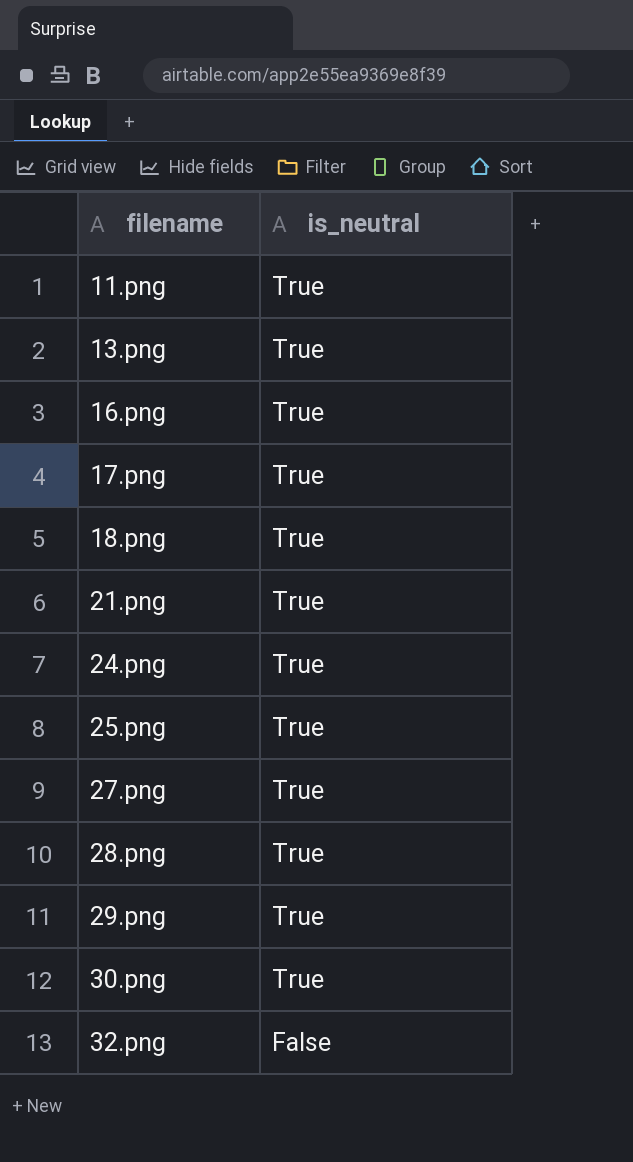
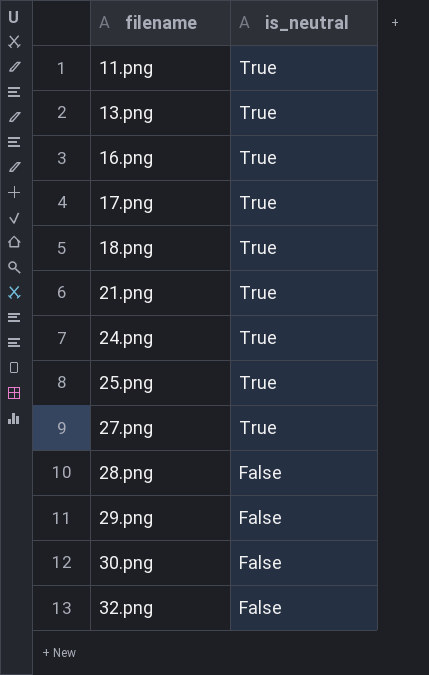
28.png | is_neutral: True -> False
29.png | is_neutral: True -> False
30.png | is_neutral: True -> False

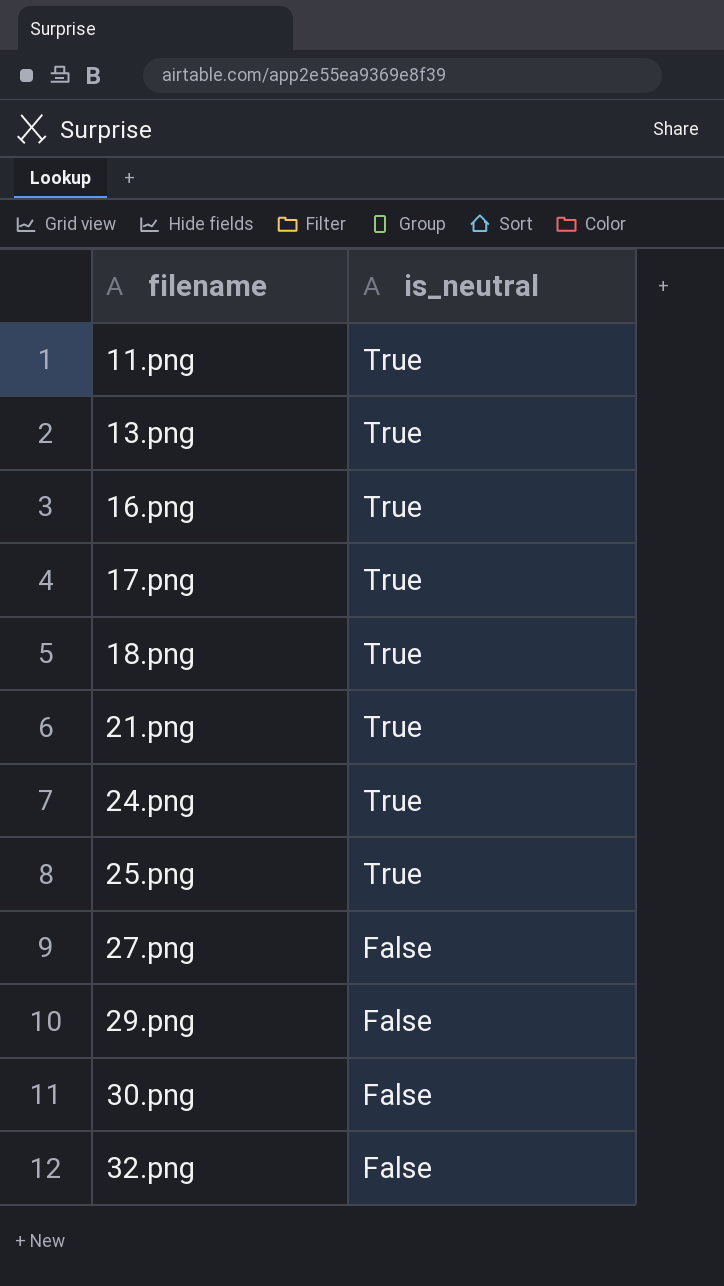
row 28.png: False -> none
27.png | is_neutral: True -> False

